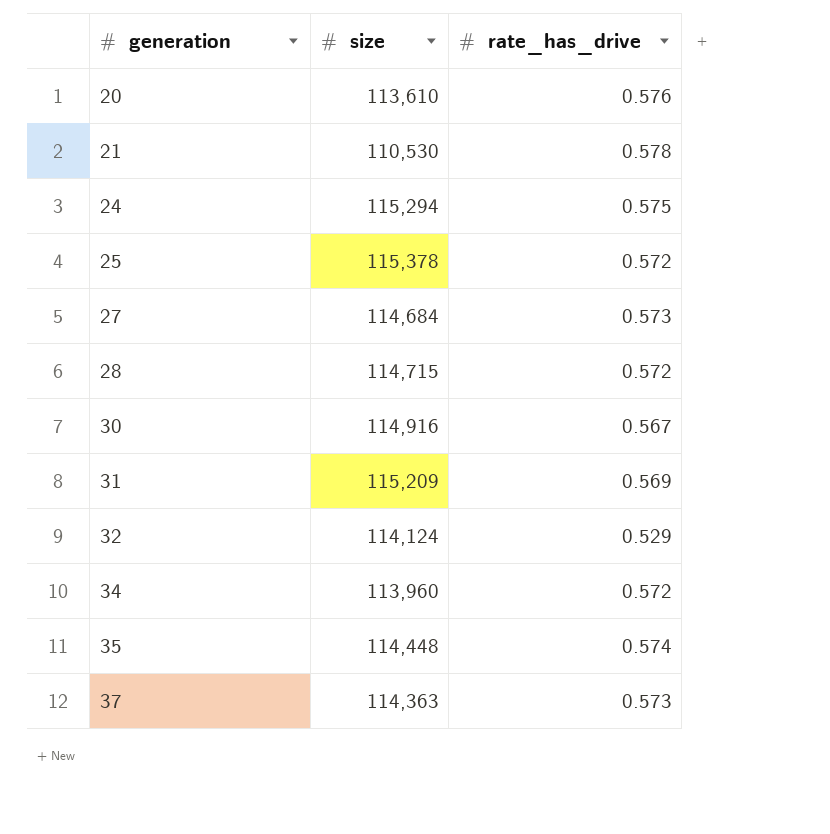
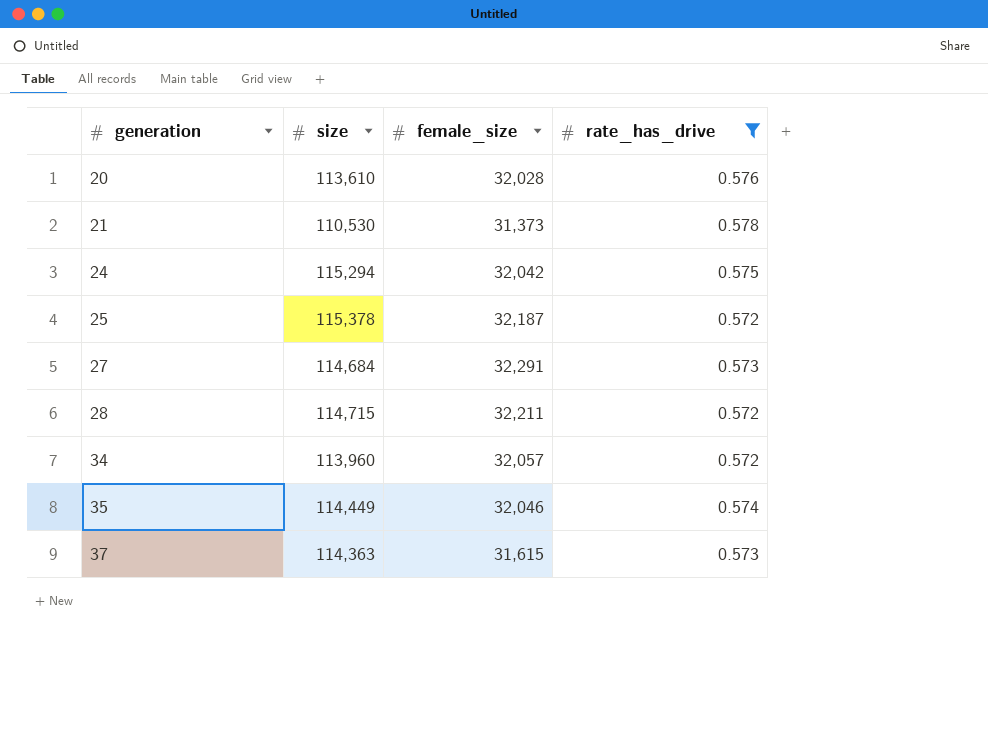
filter: none -> rate_has_drive >= 0.572
column female_size | position: none -> 3
35 | size: 114,448 -> 114,449

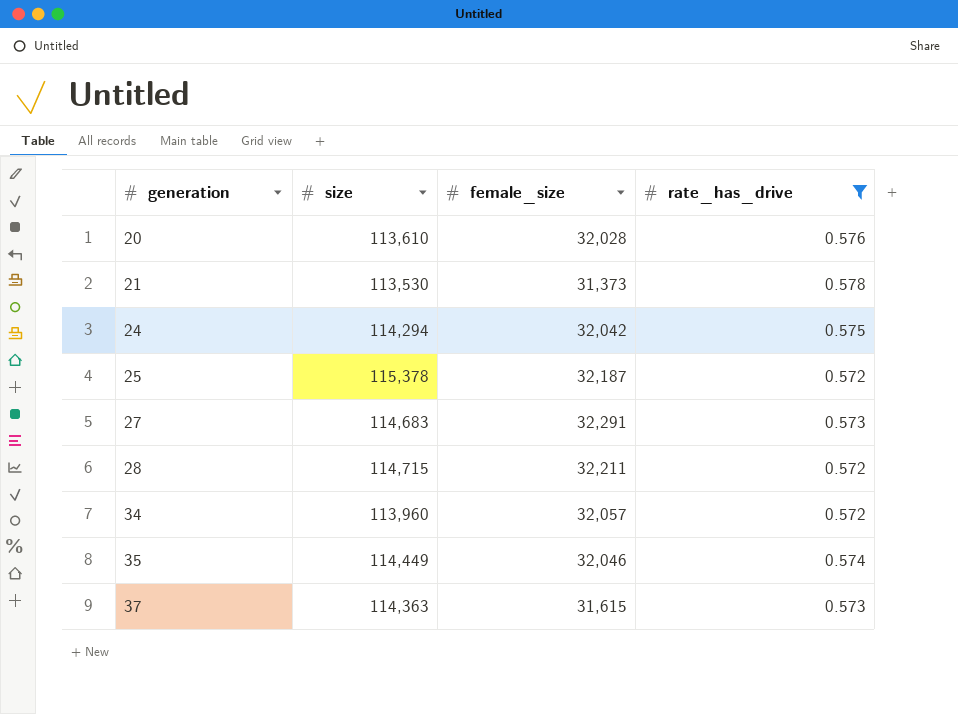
21 | size: 110,530 -> 113,530
24 | size: 115,294 -> 114,294
27 | size: 114,684 -> 114,683

